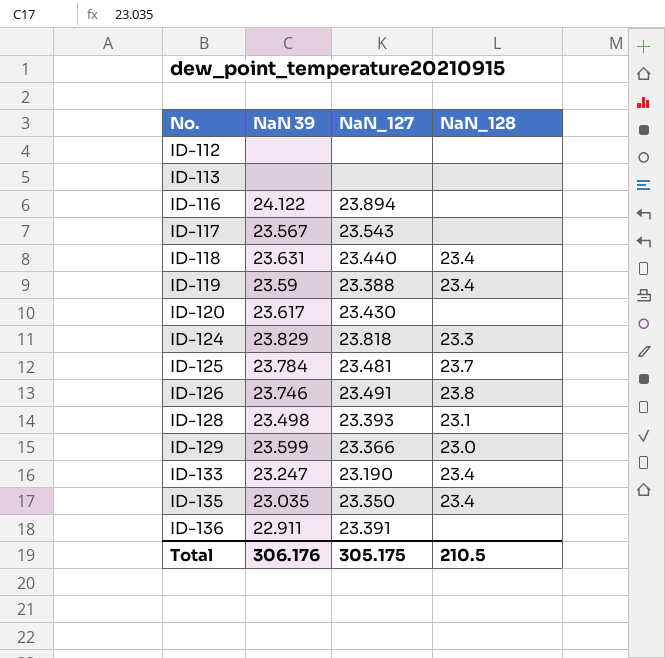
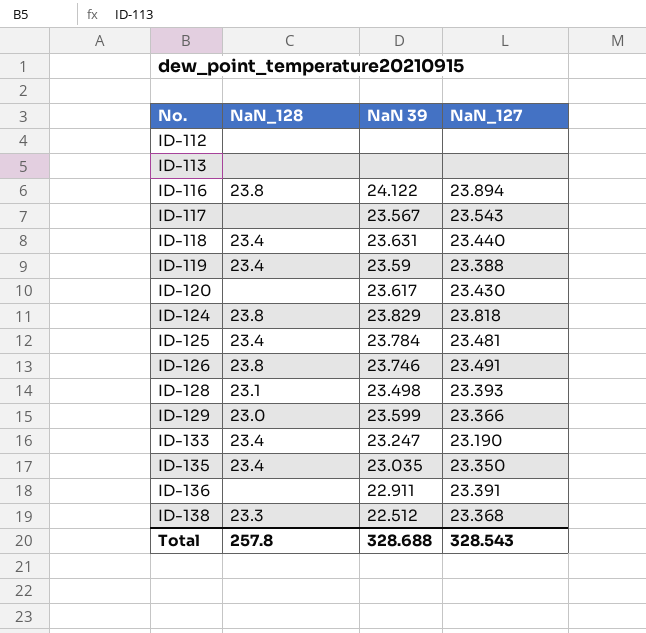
column NaN_128 | position: 4 -> 2
ID-116 | NaN_128: none -> 23.8
ID-124 | NaN_128: 23.3 -> 23.8
ID-125 | NaN_128: 23.7 -> 23.4
row ID-138: none -> 23.3 | 22.512 | 23.368
Total | NaN_128: 210.5 -> 257.8
Total | NaN 39: 306.176 -> 328.688
Total | NaN_127: 305.175 -> 328.543

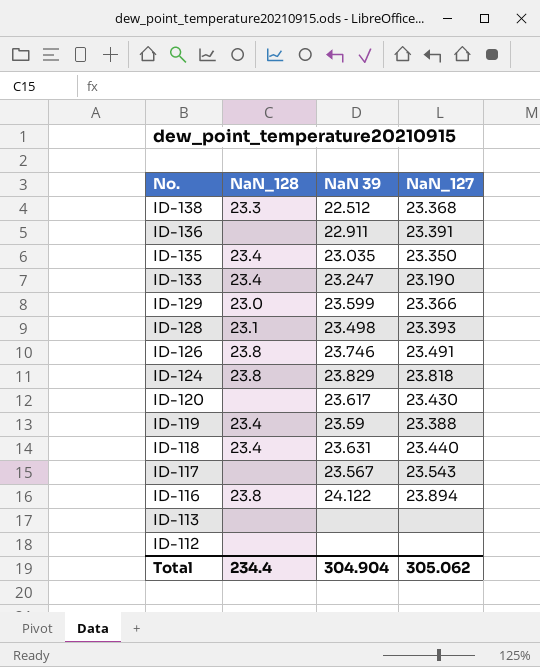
row order: No. ascending -> No. descending
row ID-125: 23.4 | 23.784 | 23.481 -> none
Total | NaN_128: 257.8 -> 234.4
Total | NaN 39: 328.688 -> 304.904
Total | NaN_127: 328.543 -> 305.062

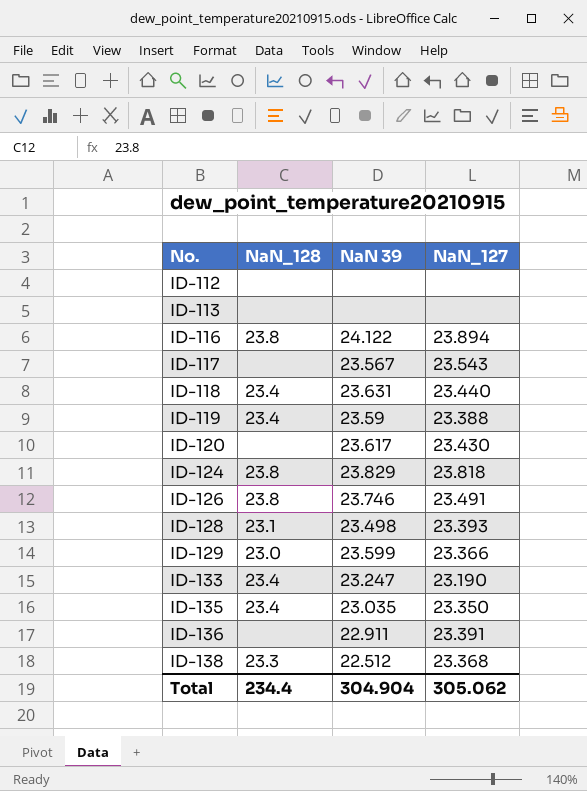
row order: No. descending -> No. ascending

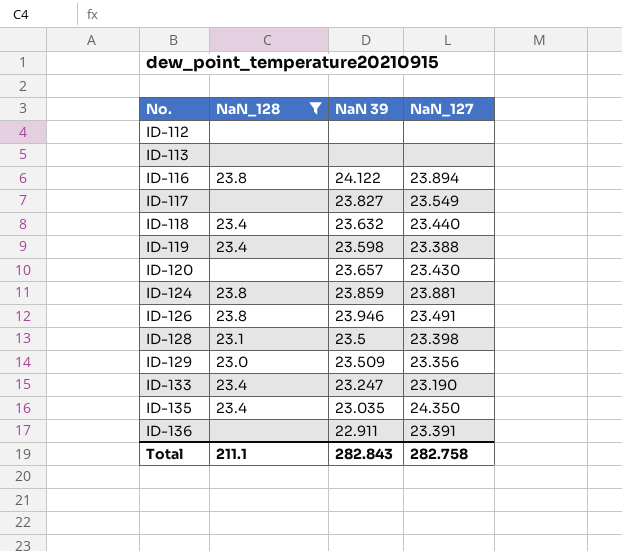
filter: none -> NaN_128 != 23.3
ID-117 | NaN 39: 23.567 -> 23.827
ID-117 | NaN_127: 23.543 -> 23.549
ID-118 | NaN 39: 23.631 -> 23.632
ID-119 | NaN 39: 23.59 -> 23.598
ID-120 | NaN 39: 23.617 -> 23.657
ID-124 | NaN 39: 23.829 -> 23.859
ID-124 | NaN_127: 23.818 -> 23.881
ID-126 | NaN 39: 23.746 -> 23.946
ID-128 | NaN 39: 23.498 -> 23.5
ID-128 | NaN_127: 23.393 -> 23.398
ID-129 | NaN 39: 23.599 -> 23.509
ID-129 | NaN_127: 23.366 -> 23.356
ID-135 | NaN_127: 23.350 -> 24.350
Total | NaN_128: 234.4 -> 211.1
Total | NaN 39: 304.904 -> 282.843
Total | NaN_127: 305.062 -> 282.758

